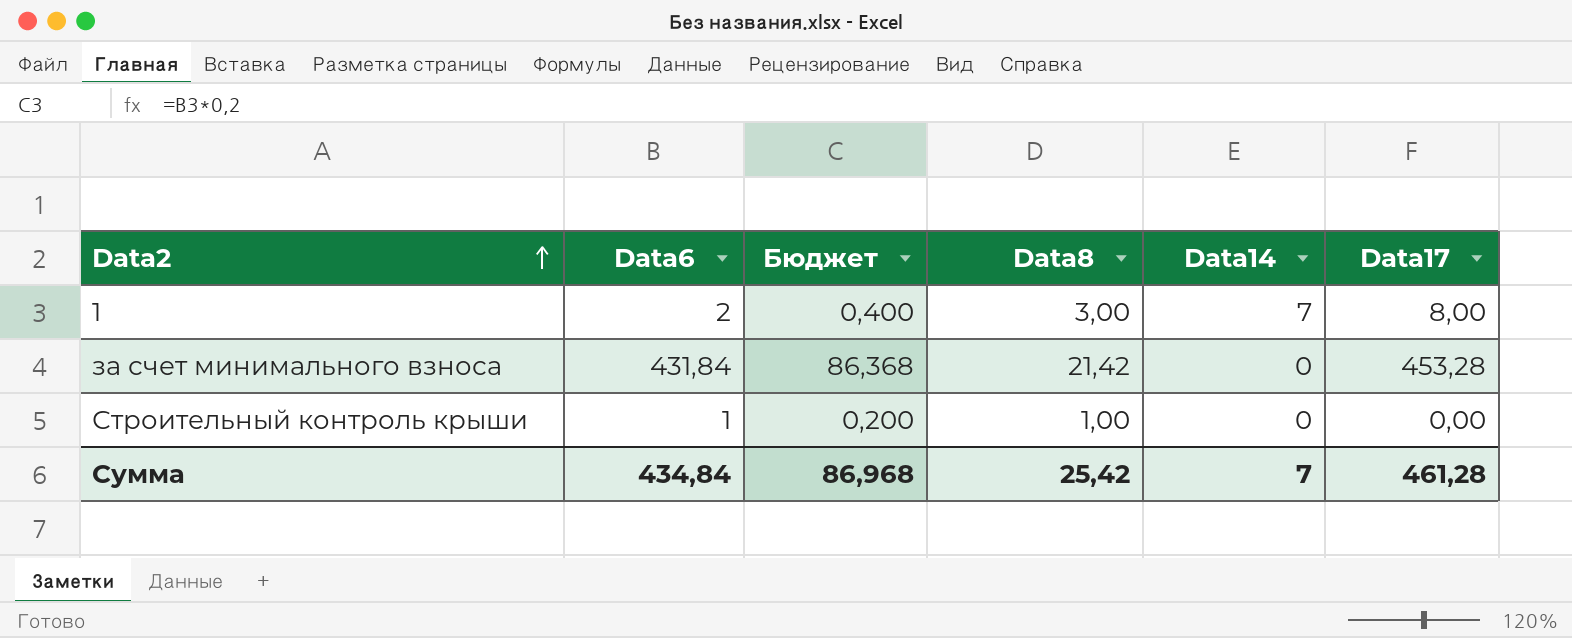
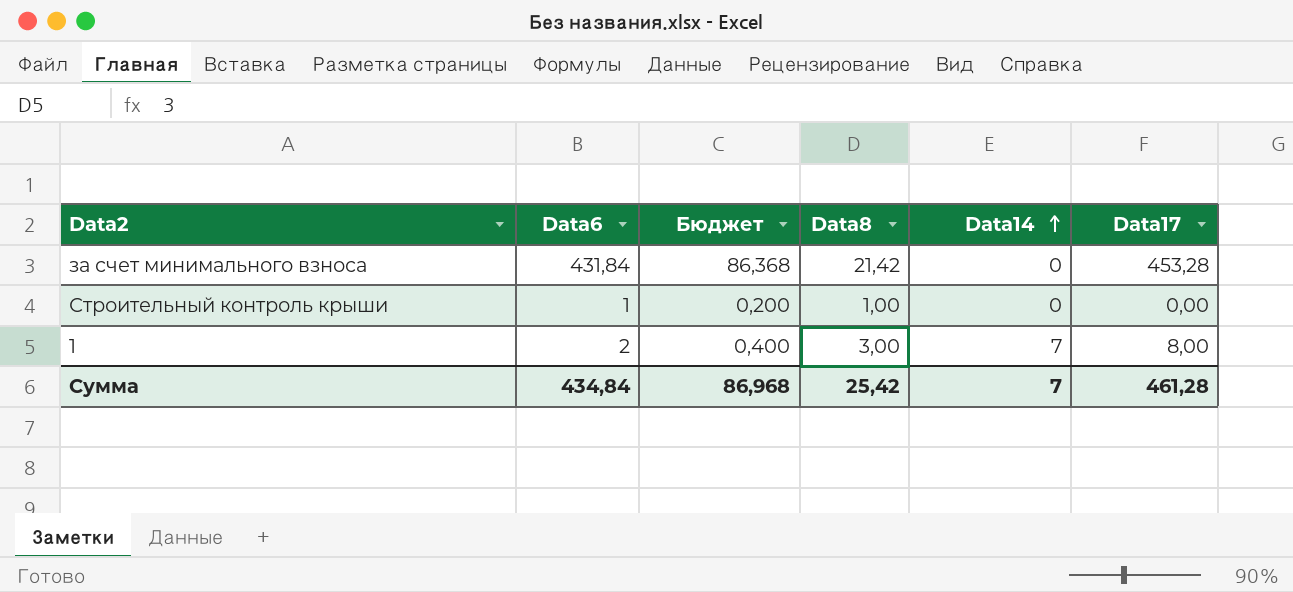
row order: Data2 ascending -> Data14 ascending

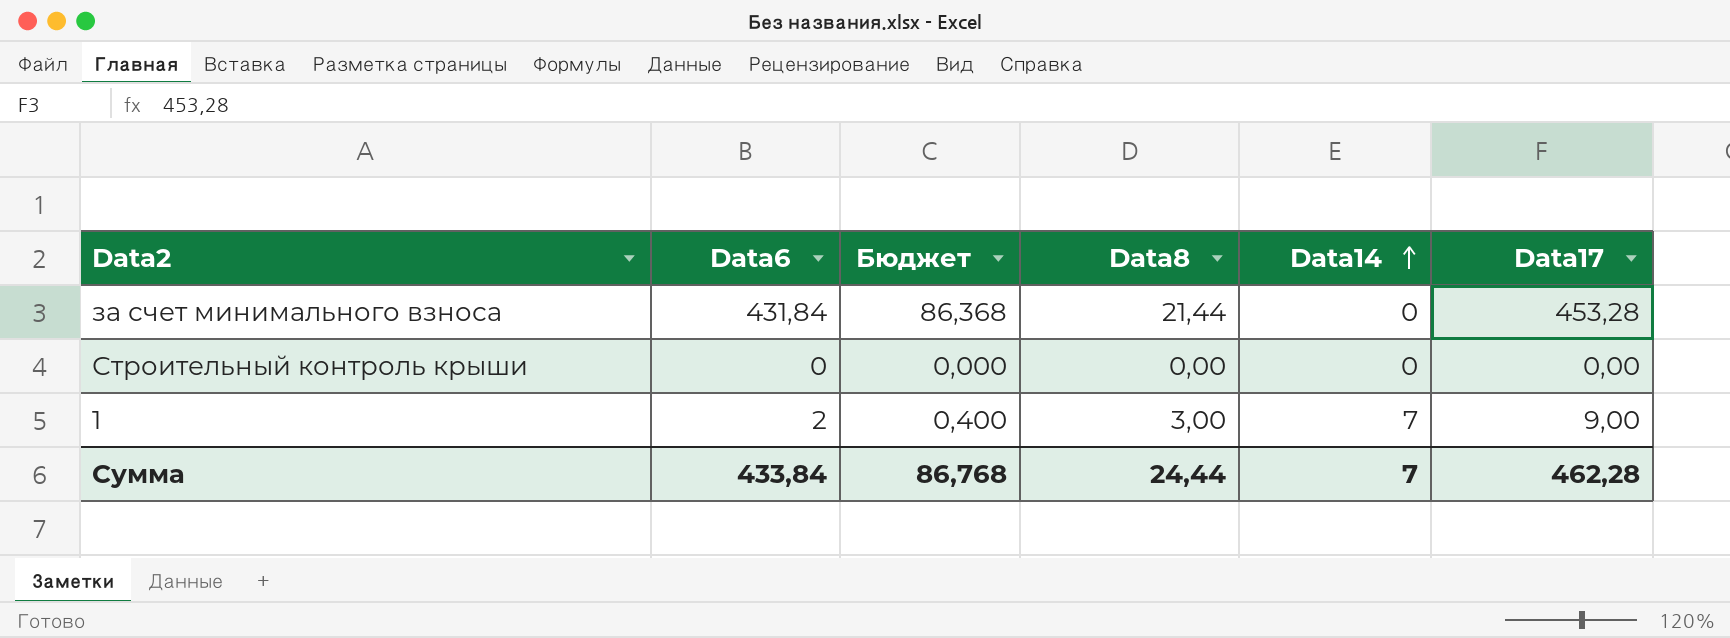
за счет минимального взноса | Data8: 21,42 -> 21,44
Строительный контроль крыши | Data6: 1 -> 0
Строительный контроль крыши | Бюджет: 0,200 -> 0,000
Строительный контроль крыши | Data8: 1,00 -> 0,00
1 | Data17: 8,00 -> 9,00
Сумма | Data6: 434,84 -> 433,84
Сумма | Бюджет: 86,968 -> 86,768
Сумма | Data8: 25,42 -> 24,44
Сумма | Data17: 461,28 -> 462,28

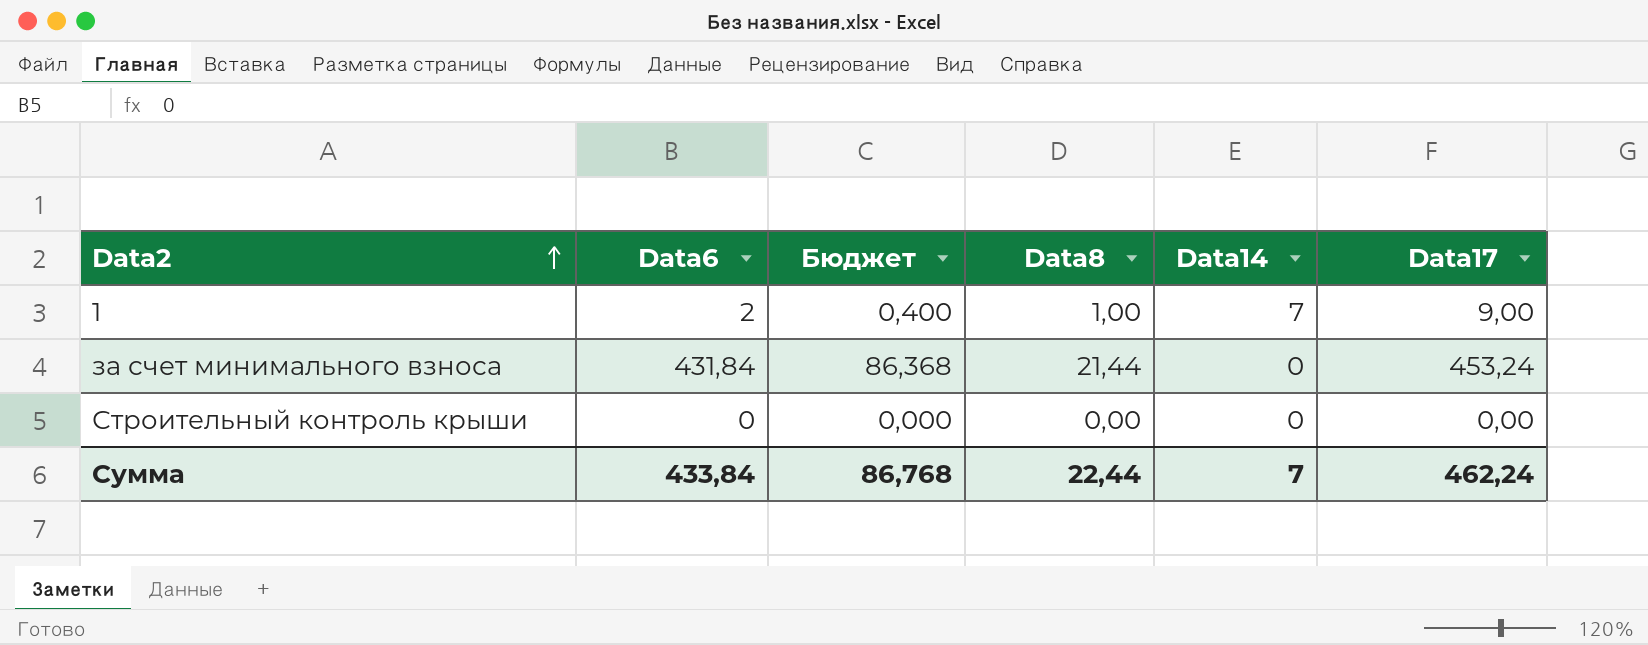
row order: Data14 ascending -> Data2 ascending
1 | Data8: 3,00 -> 1,00
за счет минимального взноса | Data17: 453,28 -> 453,24
Сумма | Data8: 24,44 -> 22,44
Сумма | Data17: 462,28 -> 462,24

